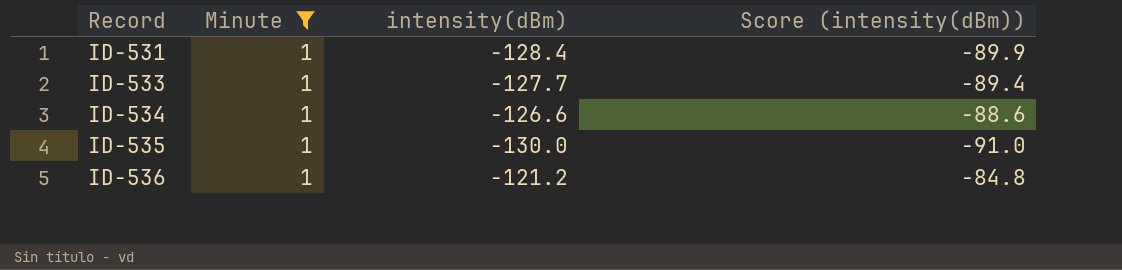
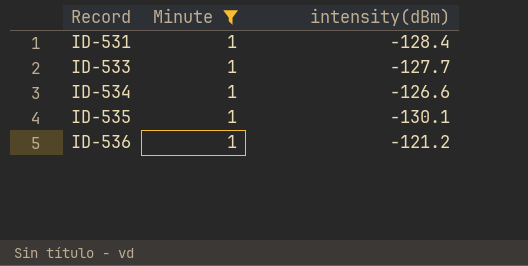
column Score (intensity(dBm)) | formula: [intensity(dBm)] * 0.7 -> none
ID-535 | intensity(dBm): -130.0 -> -130.1

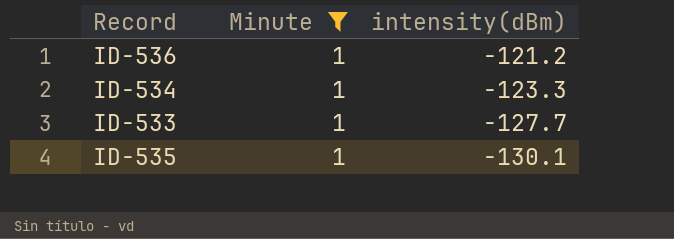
row order: Record ascending -> intensity(dBm) descending
row ID-531: 1 | -128.4 -> none
ID-534 | intensity(dBm): -126.6 -> -123.3

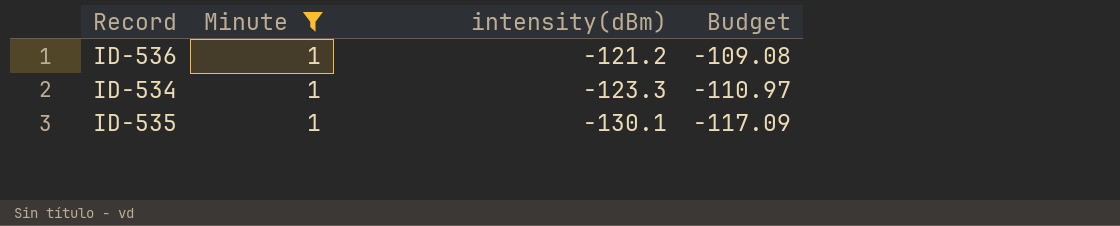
column Budget | formula: none -> [intensity(dBm)] * 0.9
row ID-533: 1 | -127.7 -> none

